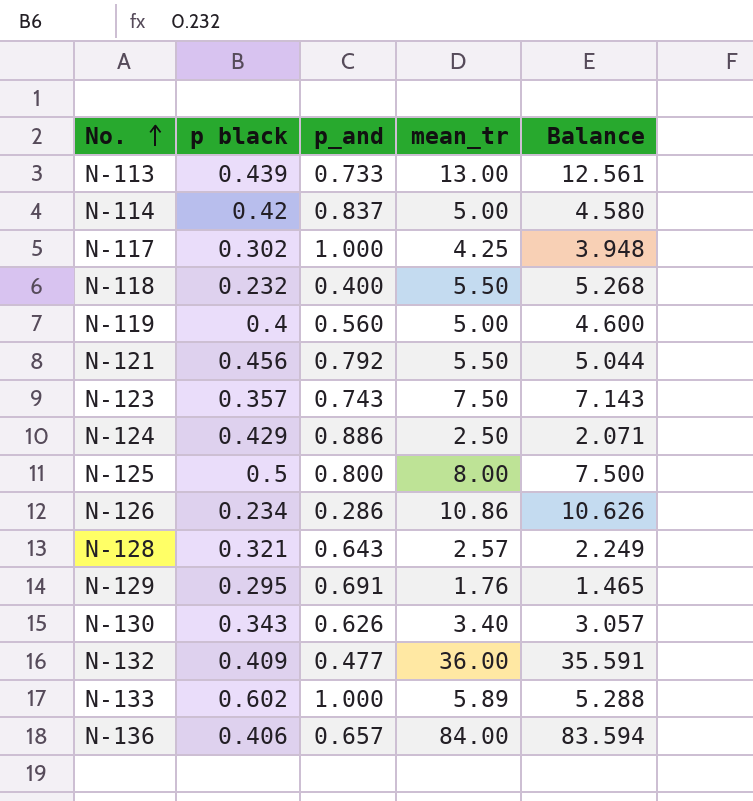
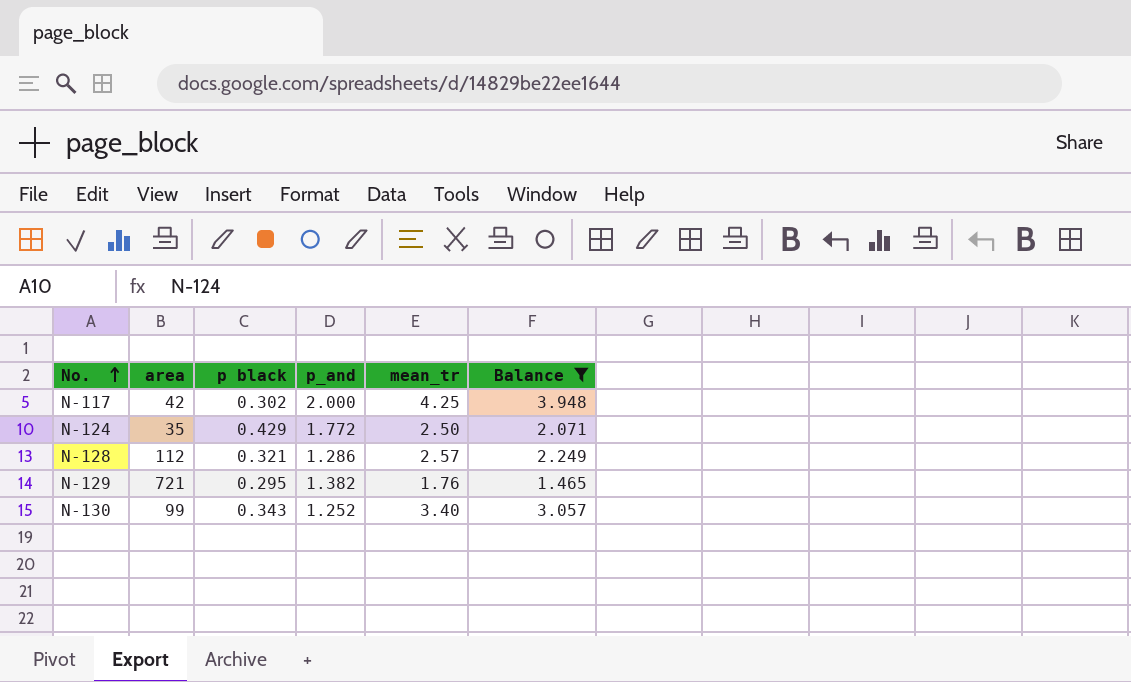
filter: none -> Balance <= 3.948
column area | position: none -> 2
N-117 | p_and: 1.000 -> 2.000
N-124 | p_and: 0.886 -> 1.772
N-128 | p_and: 0.643 -> 1.286
N-129 | p_and: 0.691 -> 1.382
N-130 | p_and: 0.626 -> 1.252

